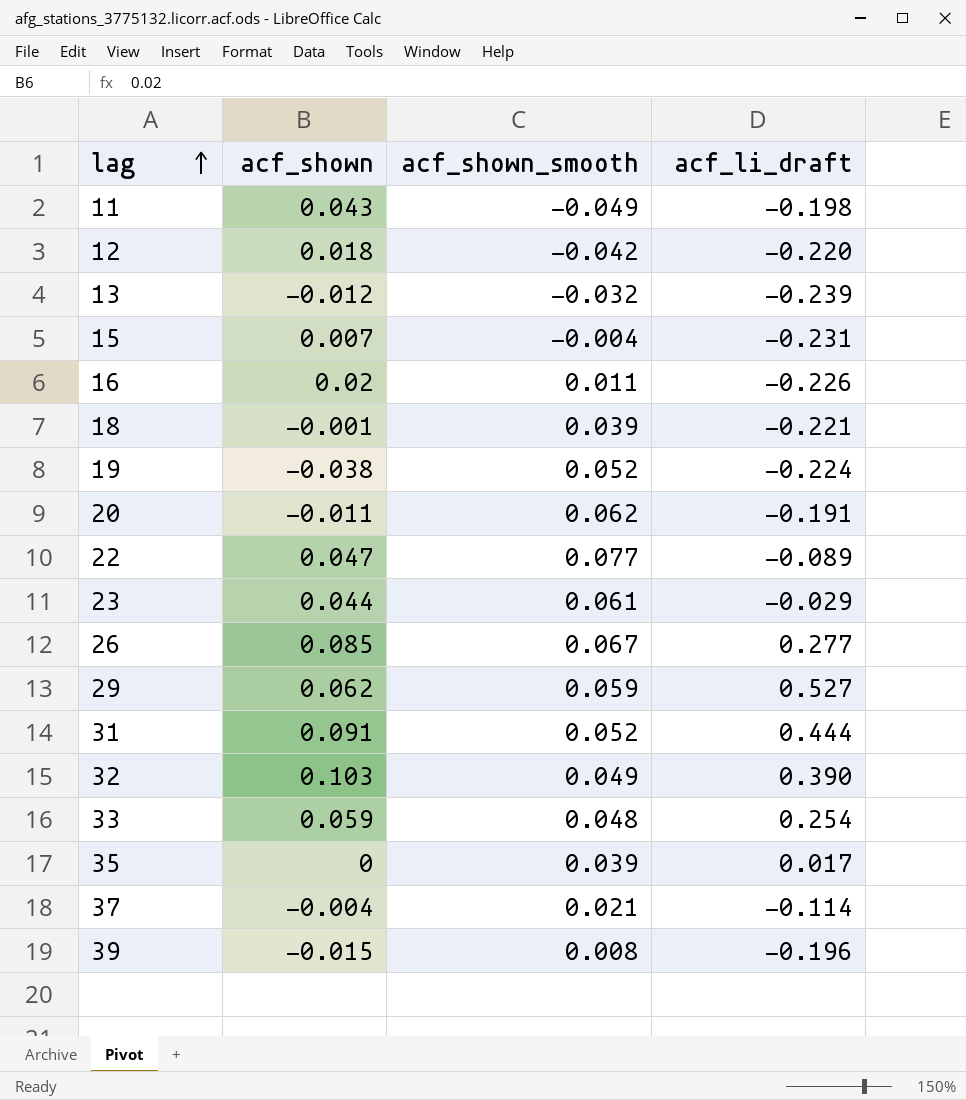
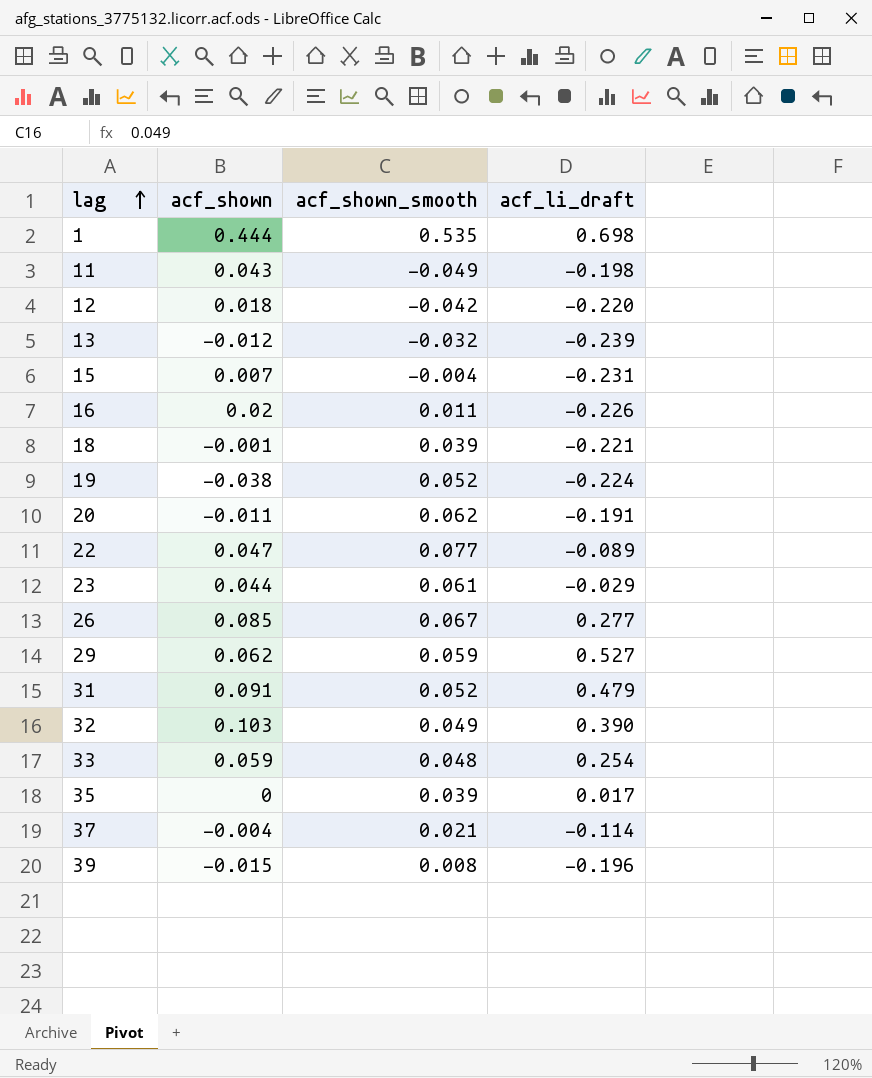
row 1: none -> 0.444 | 0.535 | 0.698
31 | acf_li_draft: 0.444 -> 0.479

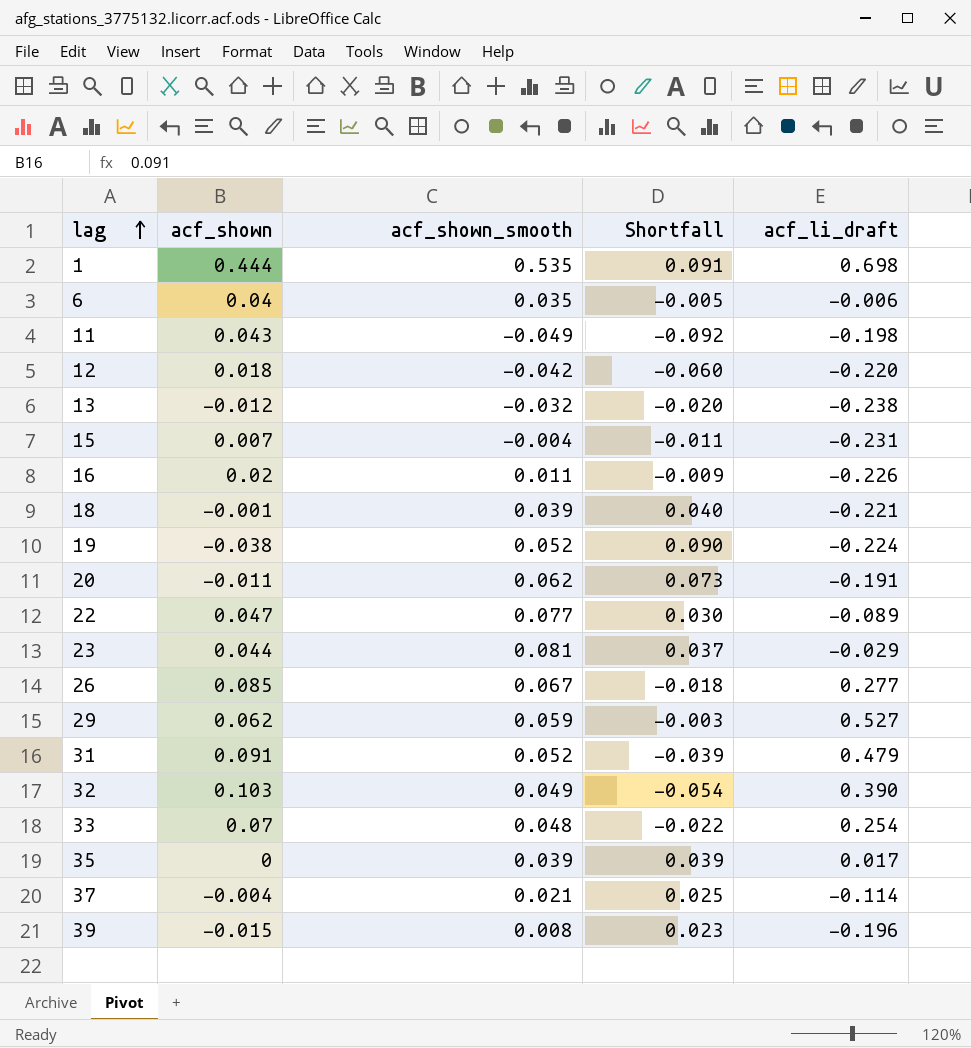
column Shortfall | formula: none -> [acf_shown_smooth] - [acf_shown]
row 6: none -> 0.04 | 0.035 | -0.005 | -0.006
13 | acf_li_draft: -0.239 -> -0.238
23 | acf_shown_smooth: 0.061 -> 0.081
33 | acf_shown: 0.059 -> 0.07

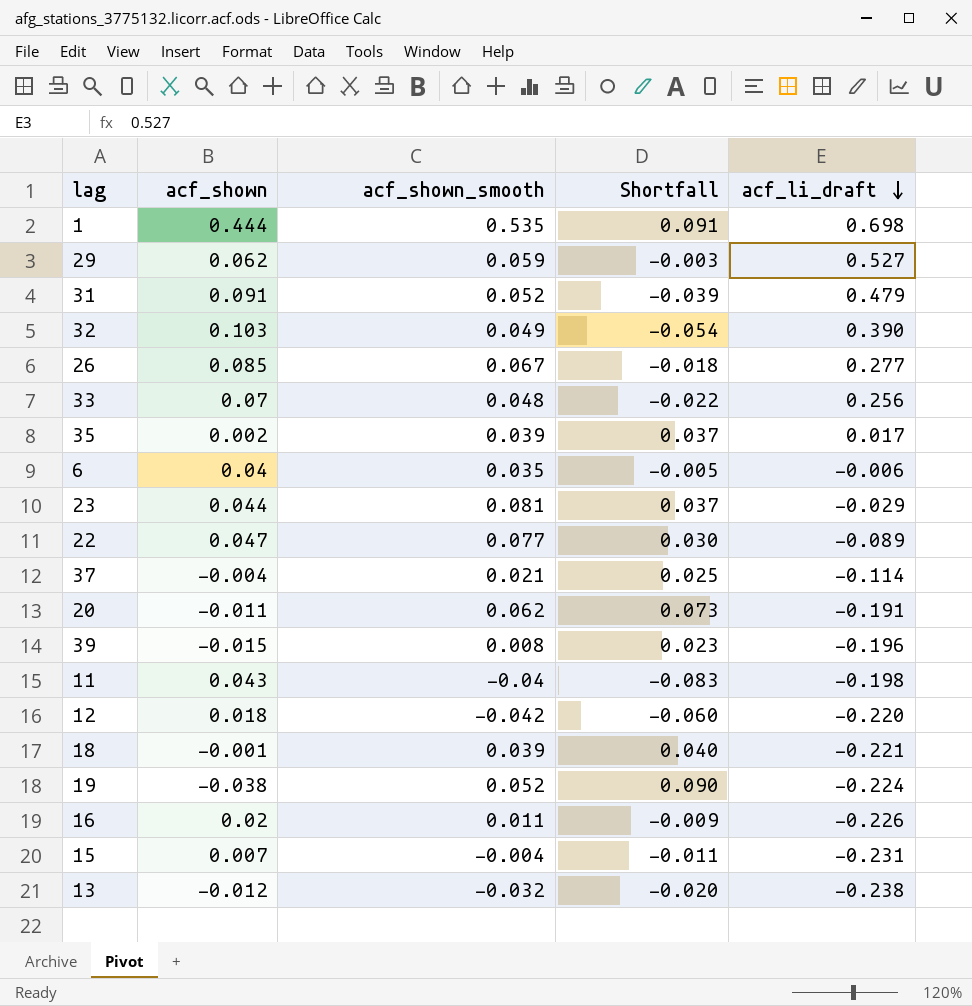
row order: lag ascending -> acf_li_draft descending
33 | acf_li_draft: 0.254 -> 0.256
35 | acf_shown: 0 -> 0.002
35 | Shortfall: 0.039 -> 0.037
11 | acf_shown_smooth: -0.049 -> -0.04
11 | Shortfall: -0.092 -> -0.083

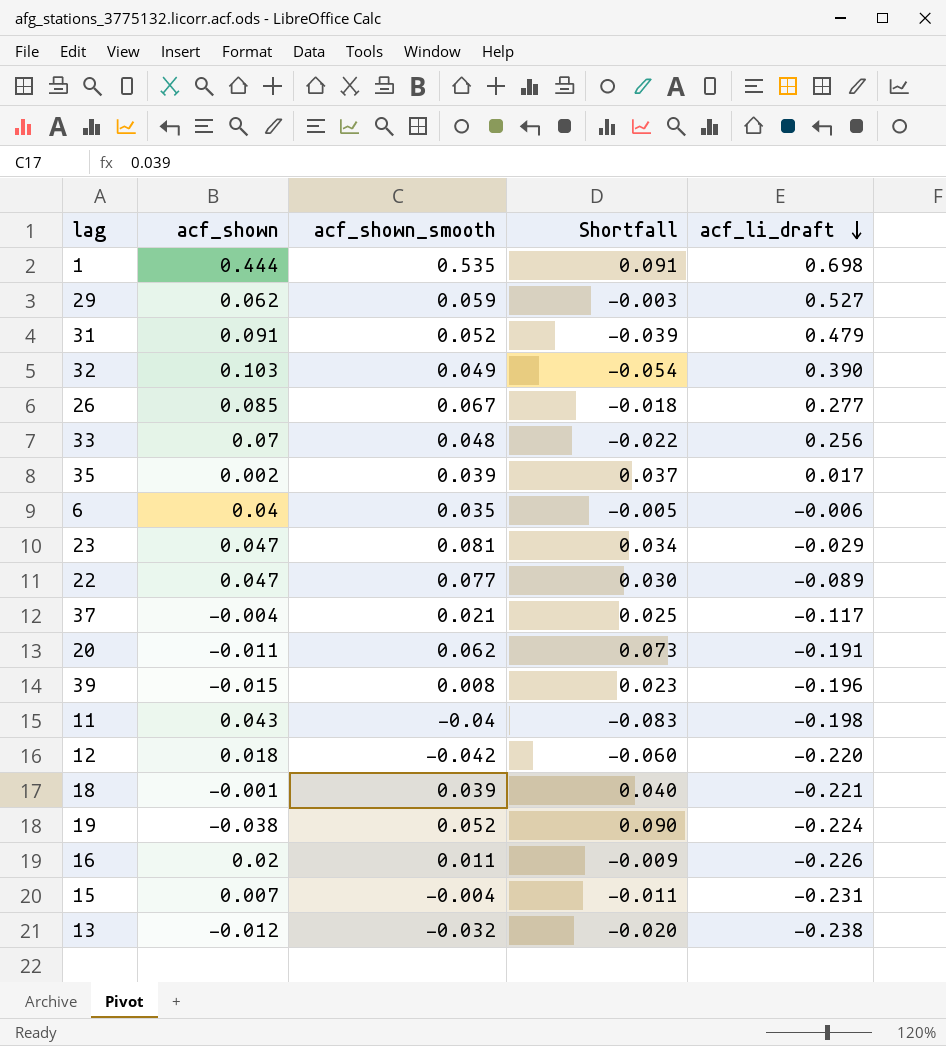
23 | acf_shown: 0.044 -> 0.047
23 | Shortfall: 0.037 -> 0.034
37 | acf_li_draft: -0.114 -> -0.117

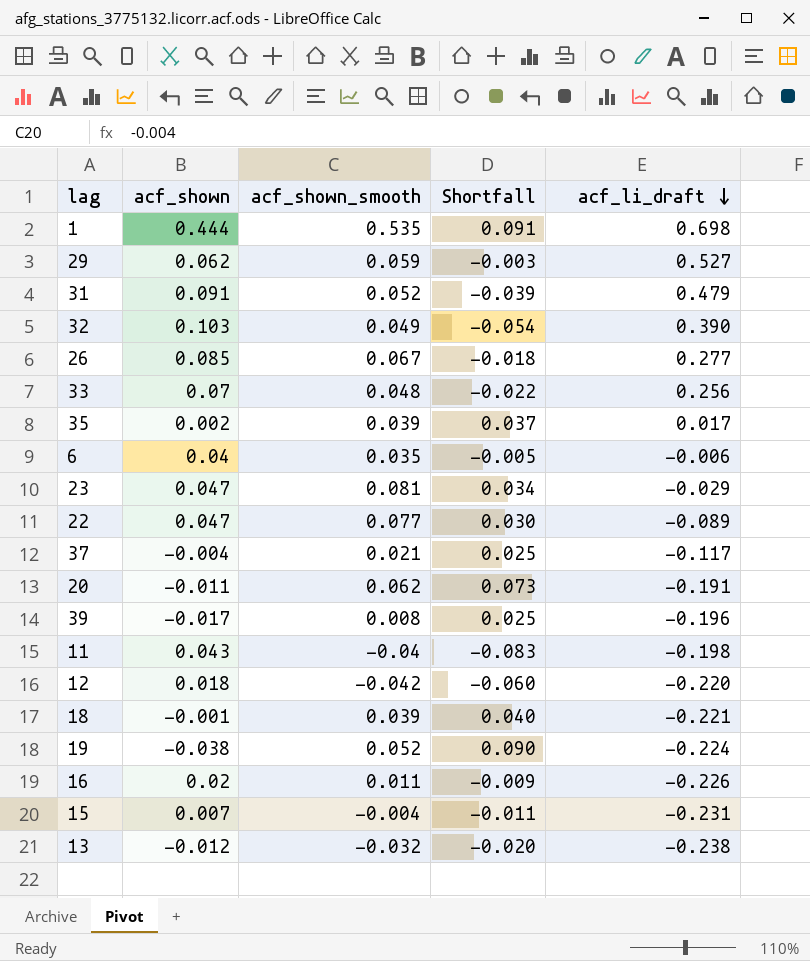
39 | acf_shown: -0.015 -> -0.017
39 | Shortfall: 0.023 -> 0.025

